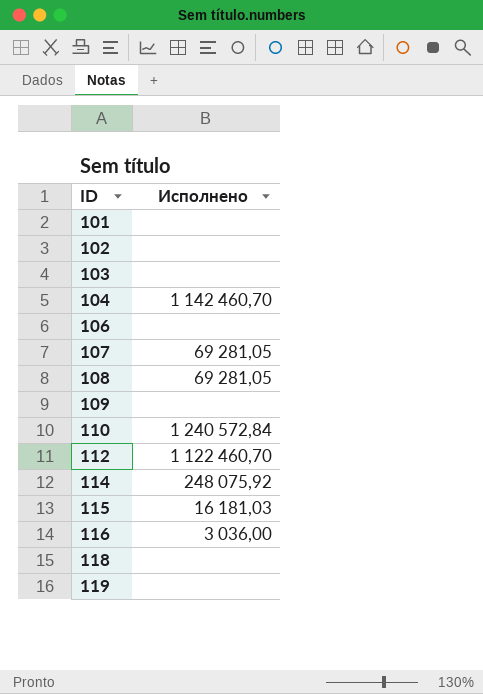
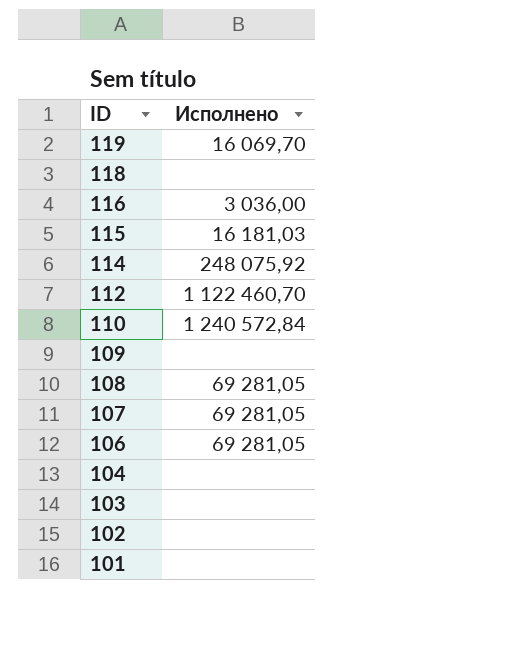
row order: ID ascending -> ID descending
119 | Исполнено: none -> 16 069,70
106 | Исполнено: none -> 69 281,05
104 | Исполнено: 1 142 460,70 -> none

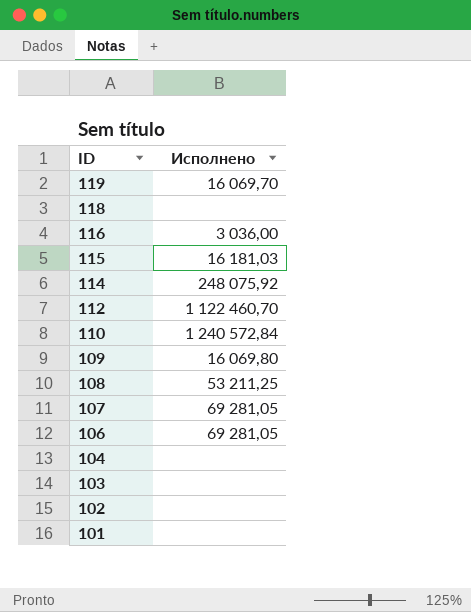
109 | Исполнено: none -> 16 069,80
108 | Исполнено: 69 281,05 -> 53 211,25

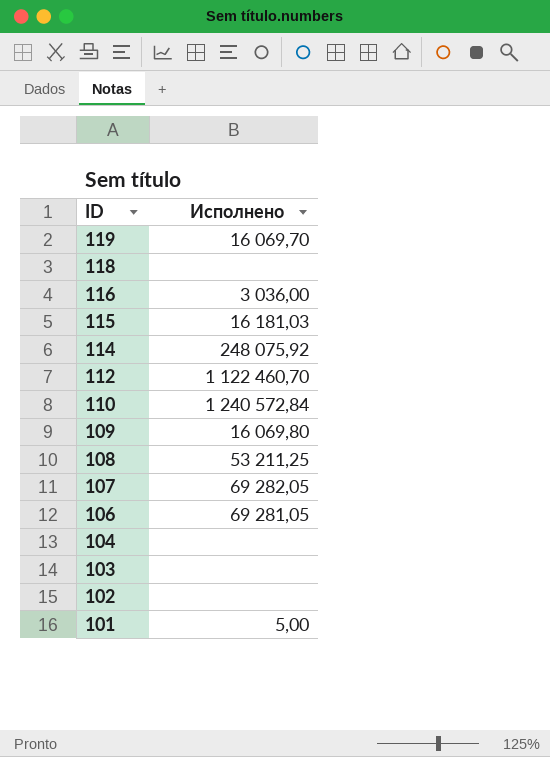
107 | Исполнено: 69 281,05 -> 69 282,05
101 | Исполнено: none -> 5,00

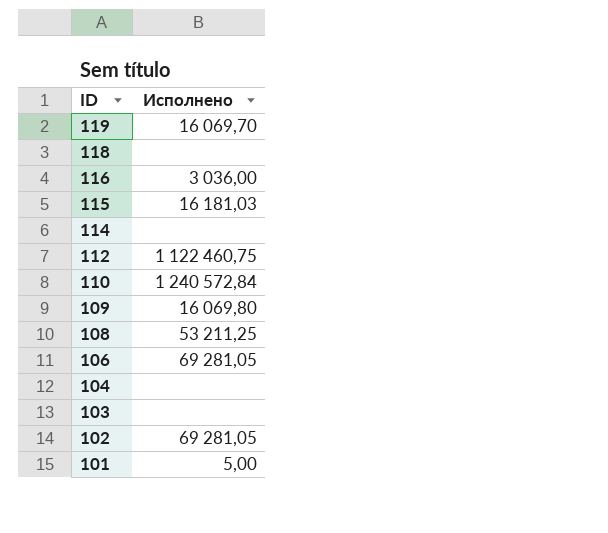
row 107: 69 282,05 -> none
114 | Исполнено: 248 075,92 -> none
112 | Исполнено: 1 122 460,70 -> 1 122 460,75
102 | Исполнено: none -> 69 281,05

